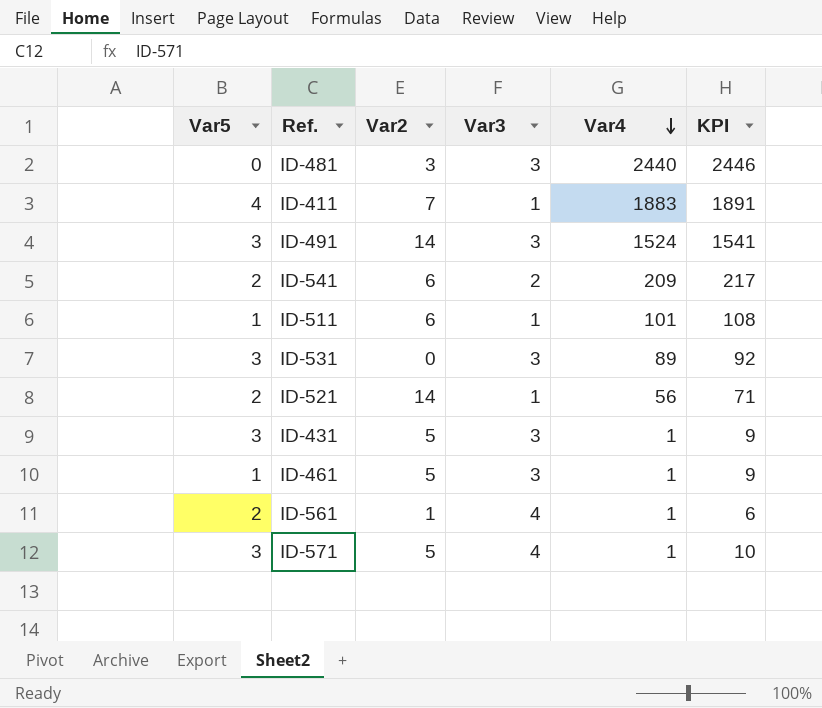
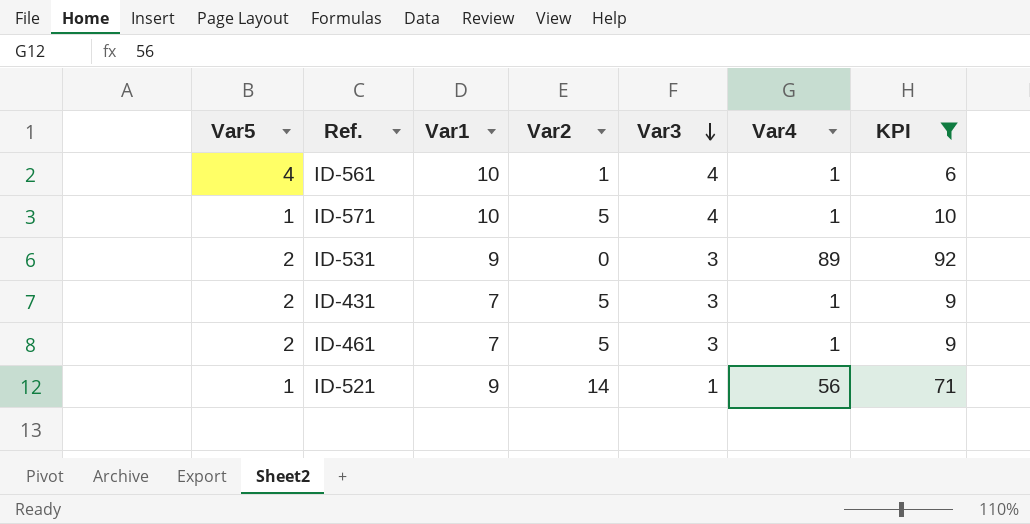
filter: none -> KPI <= 92
row order: Var4 descending -> Var3 descending
column Var1 | position: none -> 3
ID-561 | Var5: 2 -> 4
ID-571 | Var5: 3 -> 1
ID-531 | Var5: 3 -> 2
ID-431 | Var5: 3 -> 2
ID-461 | Var5: 1 -> 2
ID-521 | Var5: 2 -> 1

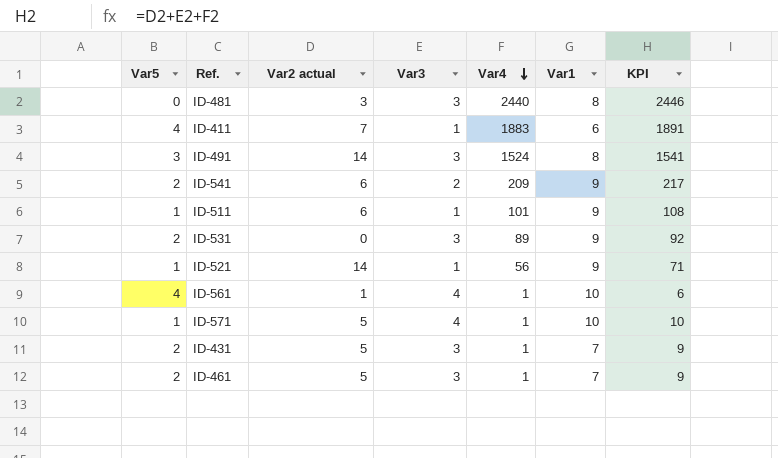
filter: KPI <= 92 -> none
row order: Var3 descending -> Var4 descending
column name: Var2 -> Var2 actual
column Var1 | position: 3 -> 6

